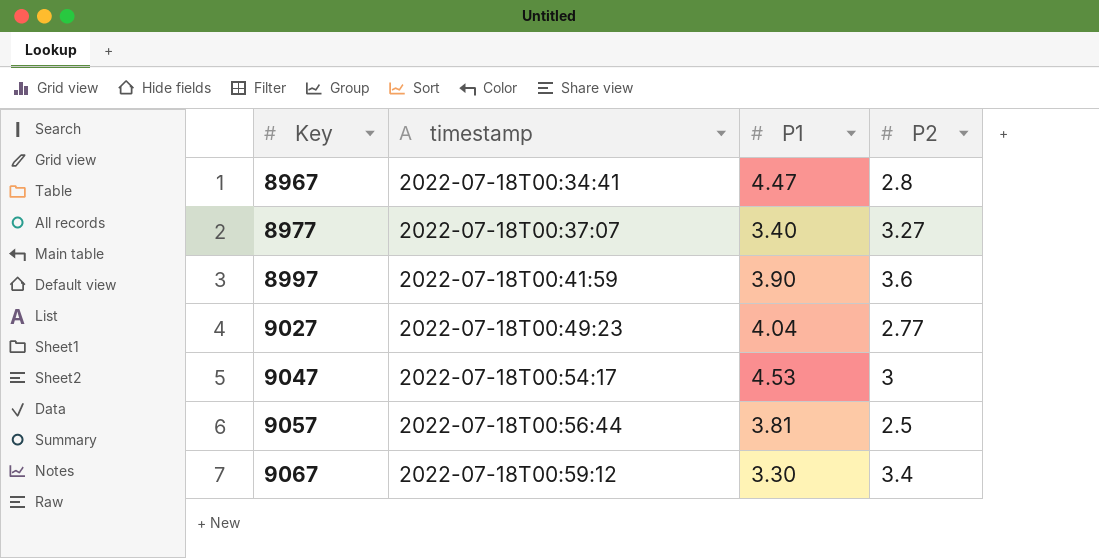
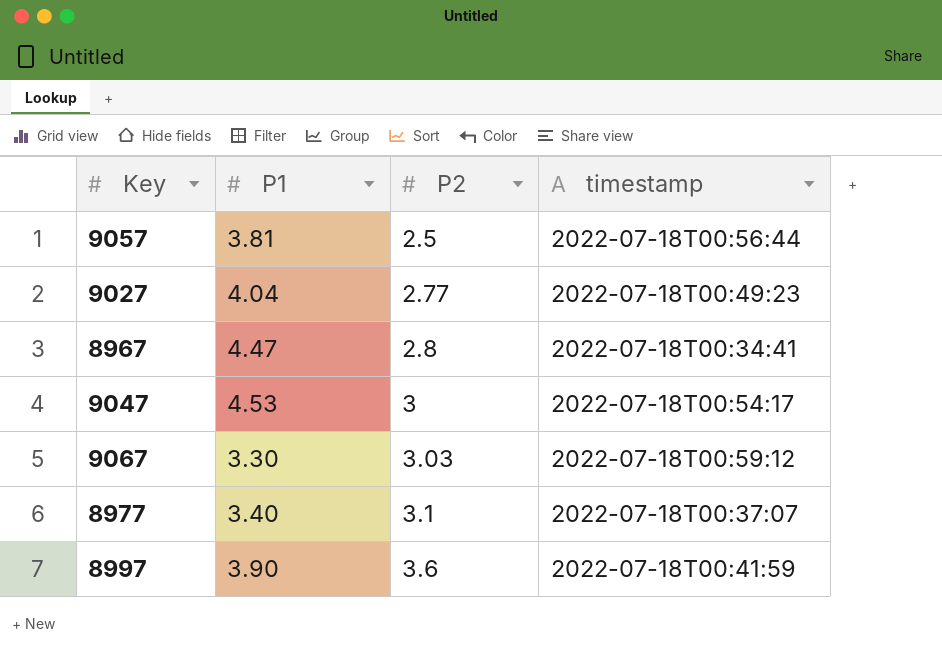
row order: Key ascending -> P2 ascending
column timestamp | position: 2 -> 4
9067 | P2: 3.4 -> 3.03
8977 | P2: 3.27 -> 3.1

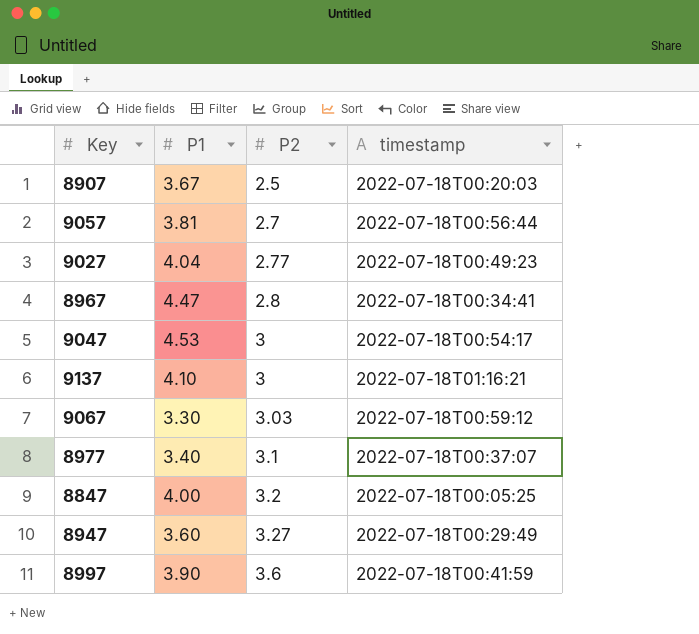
row 8907: none -> 3.67 | 2.5 | 2022-07-18T00:20:03
9057 | P2: 2.5 -> 2.7
row 9137: none -> 4.10 | 3 | 2022-07-18T01:16:21
row 8847: none -> 4.00 | 3.2 | 2022-07-18T00:05:25
row 8947: none -> 3.60 | 3.27 | 2022-07-18T00:29:49

